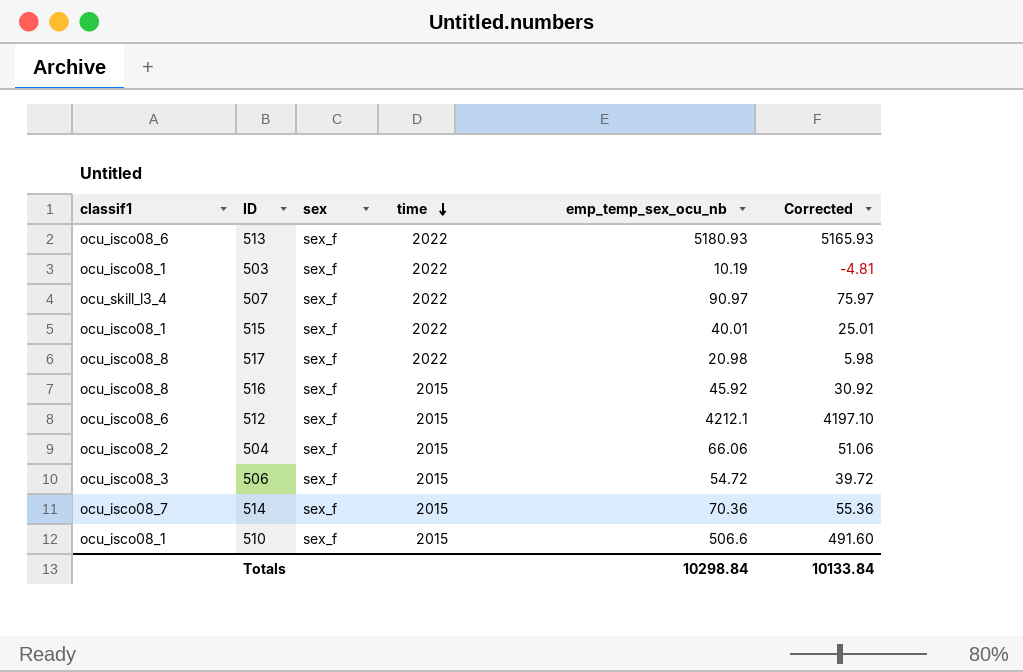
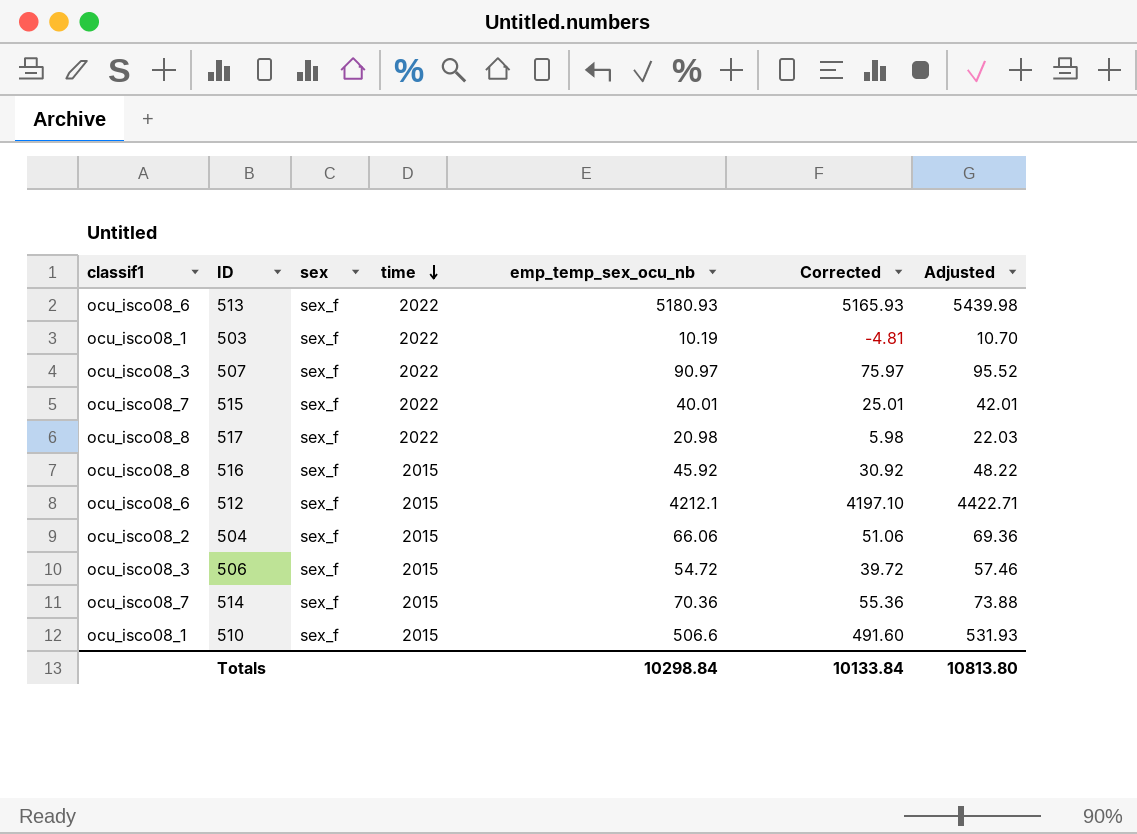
column Adjusted | formula: none -> [emp_temp_sex_ocu_nb] * 1.05
507 | classif1: ocu_skill_l3_4 -> ocu_isco08_3
515 | classif1: ocu_isco08_1 -> ocu_isco08_7

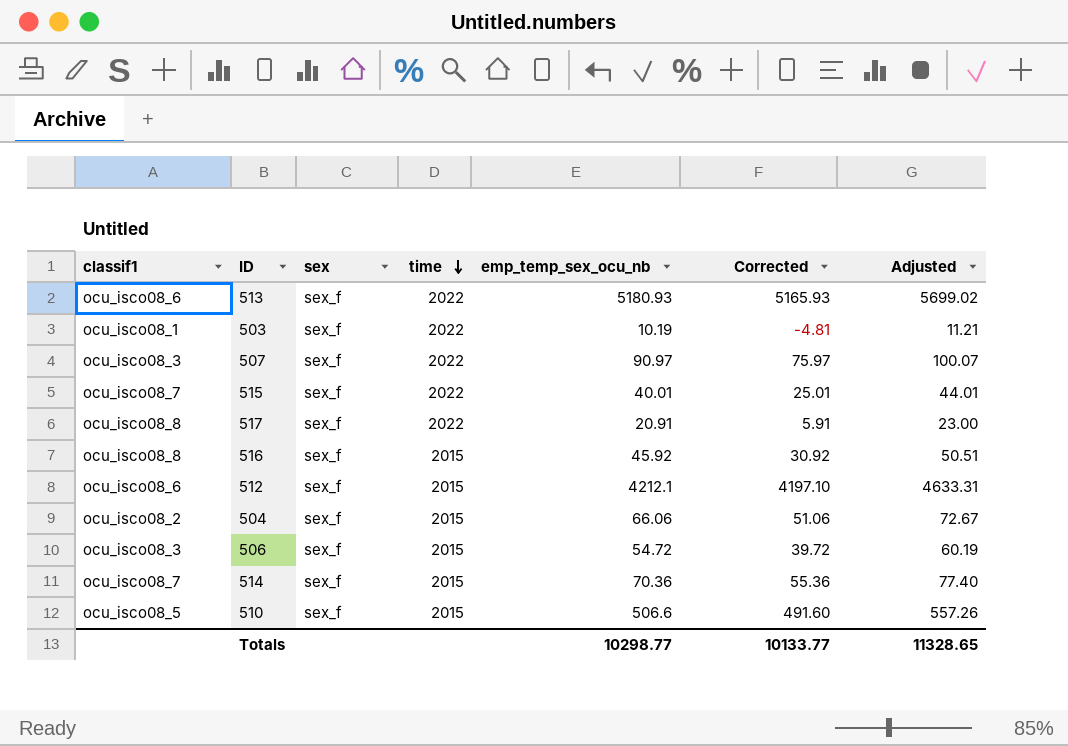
column Adjusted | formula: [emp_temp_sex_ocu_nb] * 1.05 -> [emp_temp_sex_ocu_nb] * 1.1
517 | emp_temp_sex_ocu_nb: 20.98 -> 20.91
517 | Corrected: 5.98 -> 5.91
510 | classif1: ocu_isco08_1 -> ocu_isco08_5
Totals | emp_temp_sex_ocu_nb: 10298.84 -> 10298.77
Totals | Corrected: 10133.84 -> 10133.77
Totals | Adjusted: 10813.80 -> 11328.65

